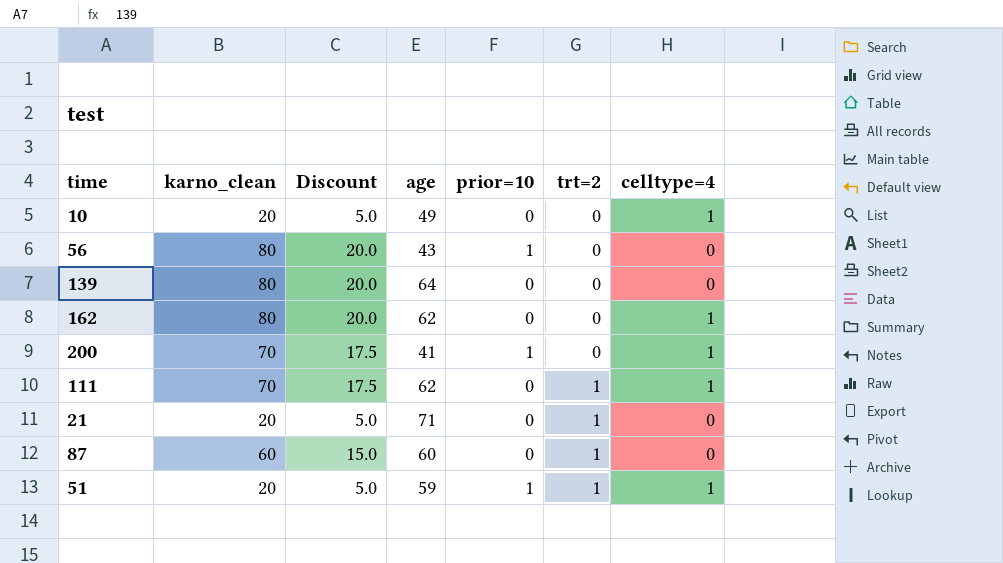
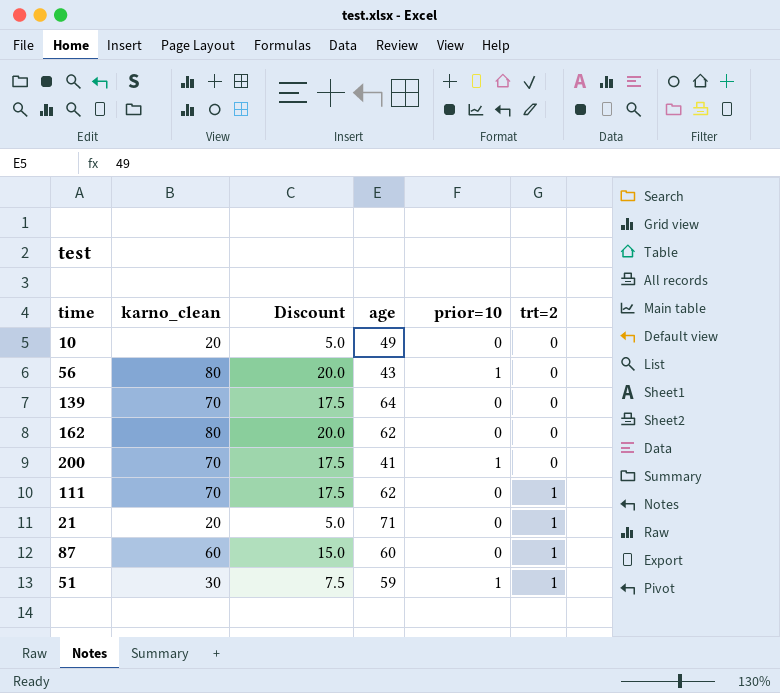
column celltype=4 | position: 7 -> none
139 | karno_clean: 80 -> 70
139 | Discount: 20.0 -> 17.5
51 | karno_clean: 20 -> 30
51 | Discount: 5.0 -> 7.5

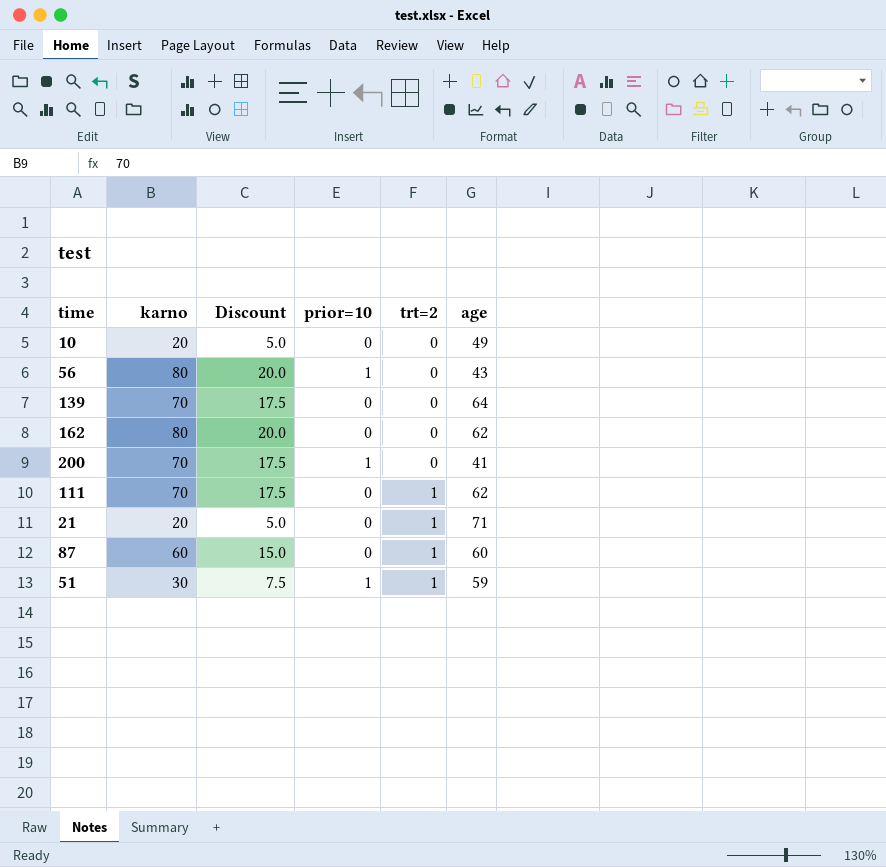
column name: karno_clean -> karno
column age | position: 4 -> 6

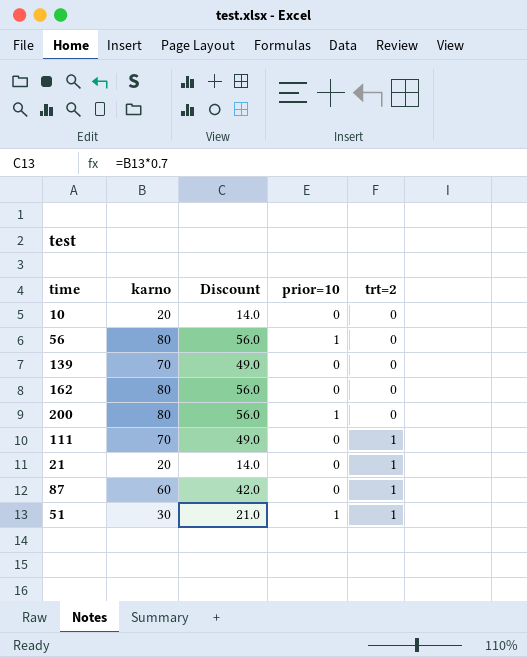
column age | position: 6 -> none
column Discount | formula: [karno] * 0.25 -> [karno] * 0.7
200 | karno: 70 -> 80

